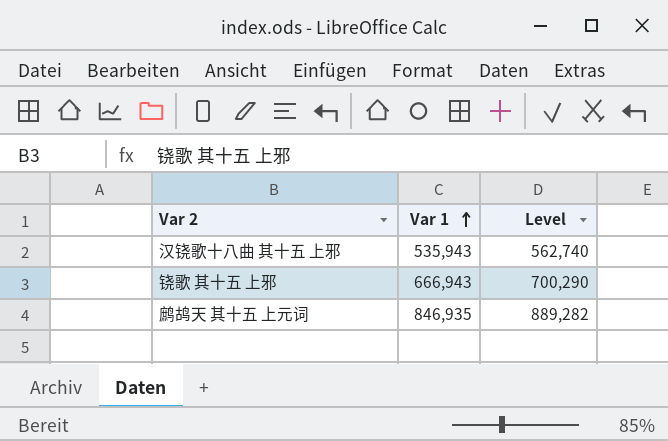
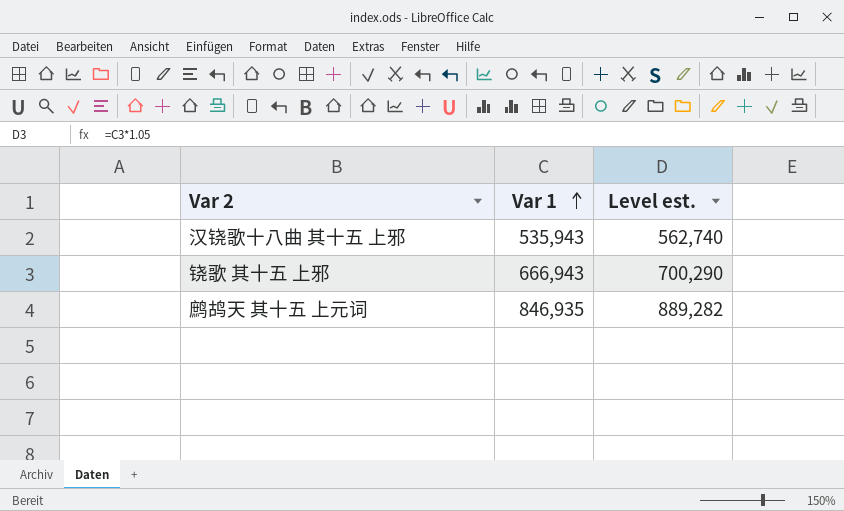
column name: Level -> Level est.

